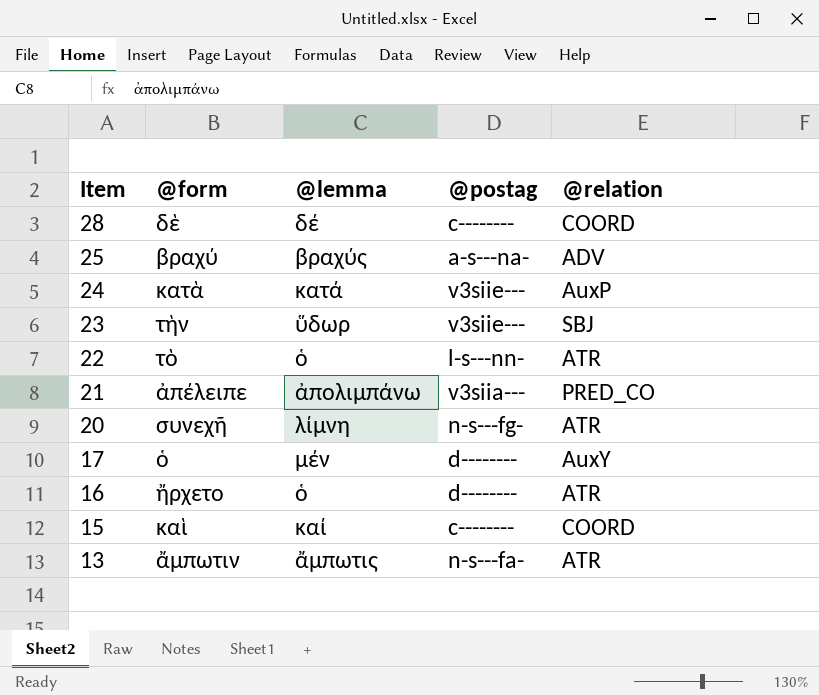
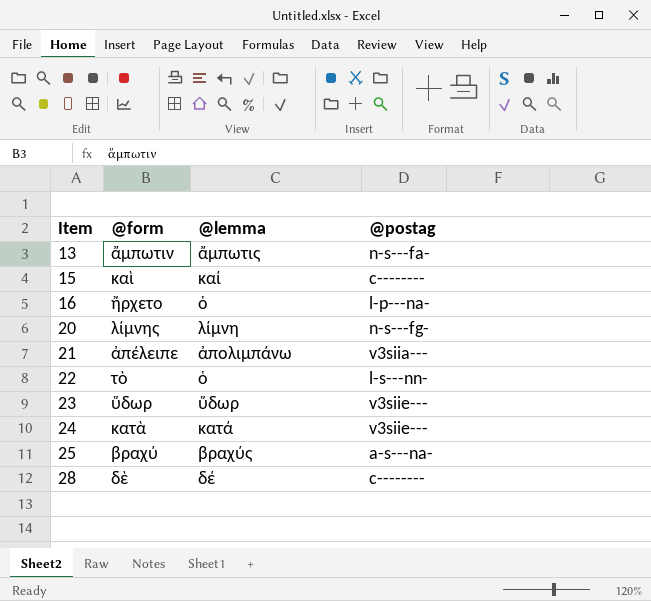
row order: Item descending -> Item ascending
column @relation | position: 5 -> none
row 17: ὁ | μέν | d-------- | AuxY -> none
16 | @postag: d-------- -> l-p---na-
20 | @form: συνεχῆ -> λίμνης
23 | @form: τὴν -> ὕδωρ

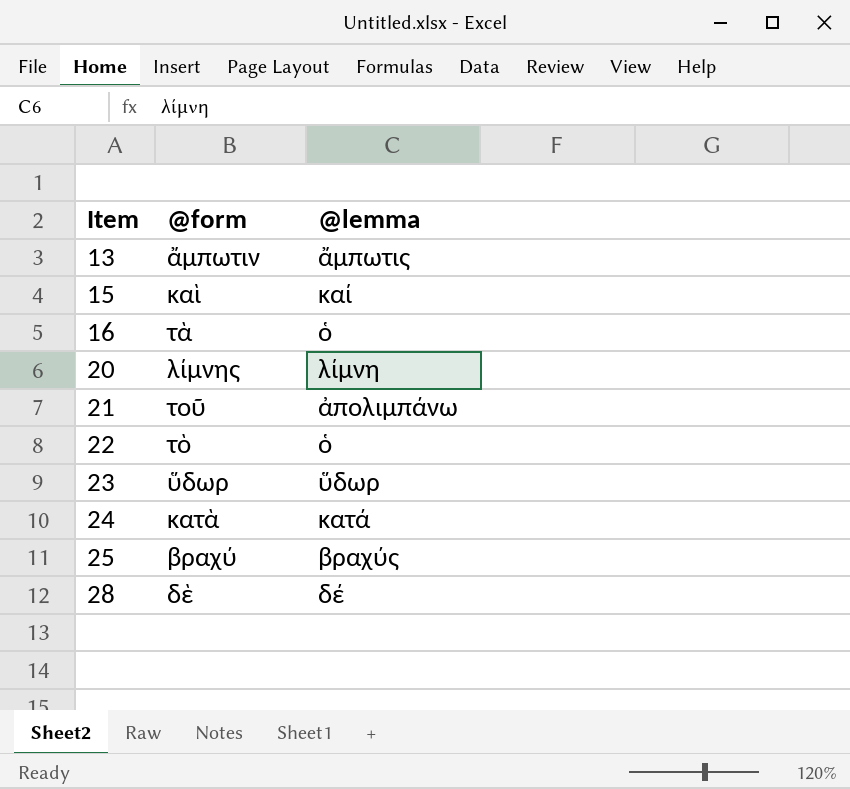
column @postag | position: 4 -> none
16 | @form: ἤρχετο -> τὰ
21 | @form: ἀπέλειπε -> τοῦ

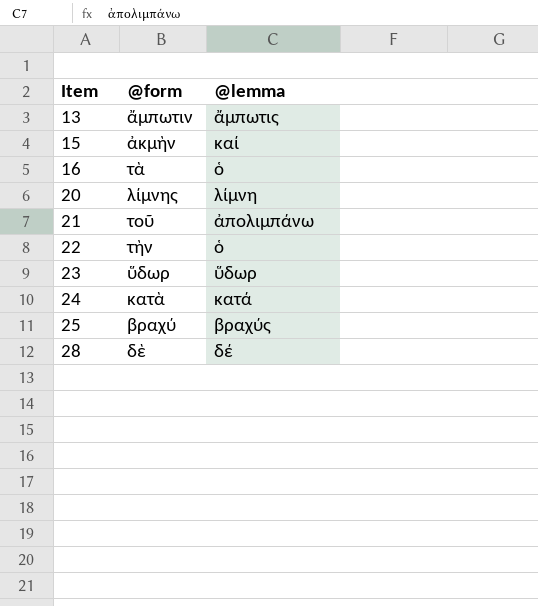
15 | @form: καὶ -> ἀκμὴν
22 | @form: τὸ -> τὴν

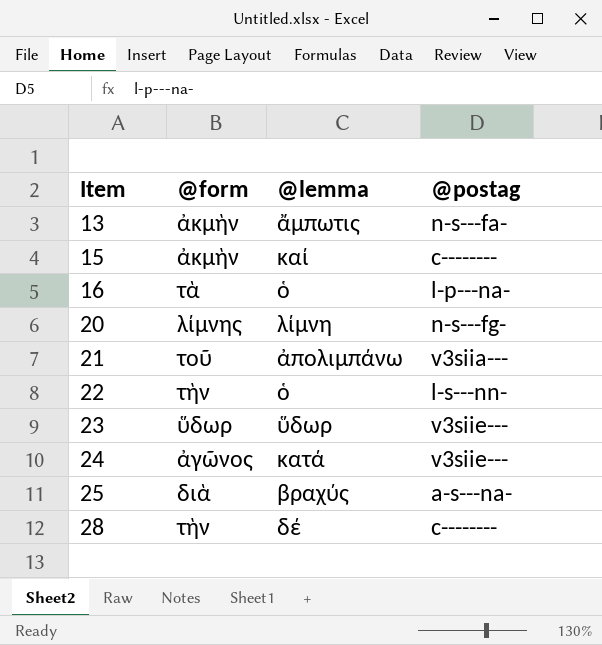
column @postag | position: none -> 4
13 | @form: ἄμπωτιν -> ἀκμὴν
24 | @form: κατὰ -> ἀγῶνος
25 | @form: βραχύ -> διὰ
28 | @form: δὲ -> τὴν

